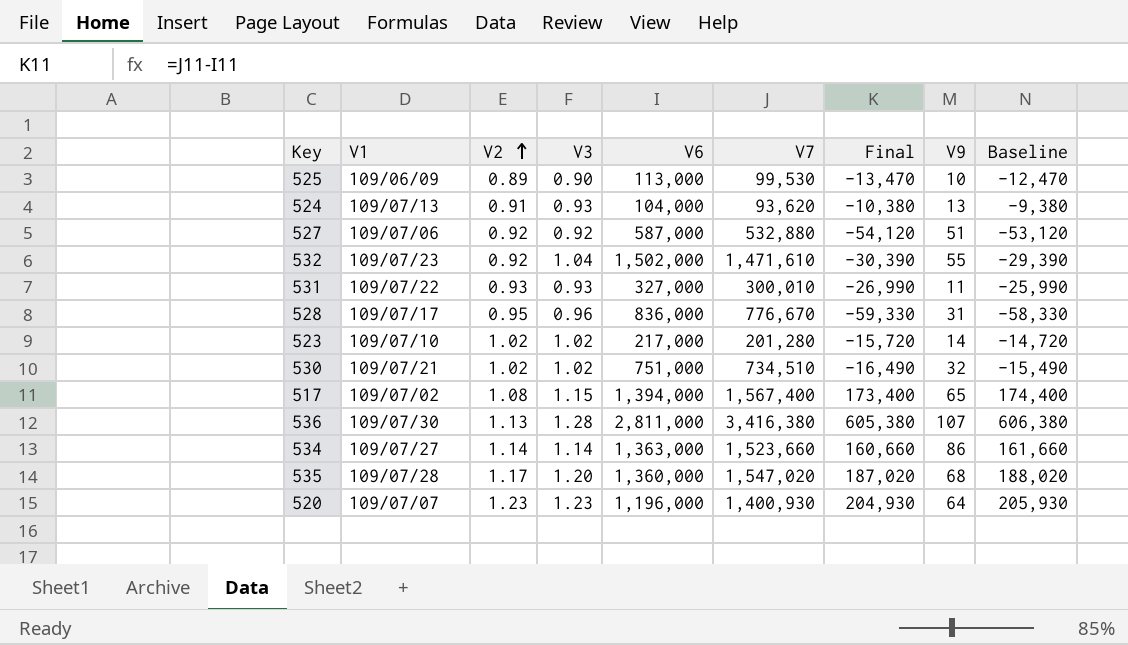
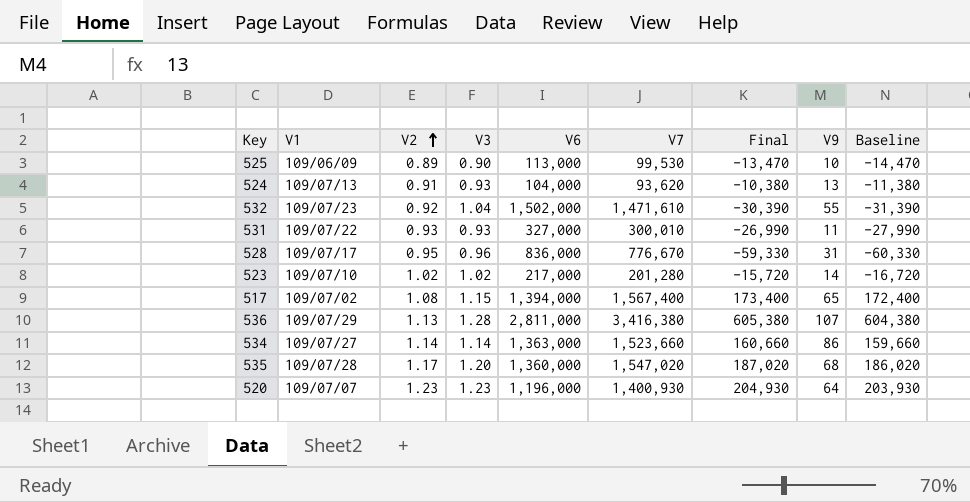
column Baseline | formula: [Final] + 1000 -> [Final] - 1000
row 527: 109/07/06 | 0.92 | 0.92 | 587,000 | 532,880 | -54,120 | 51 | -53,120 -> none
row 530: 109/07/21 | 1.02 | 1.02 | 751,000 | 734,510 | -16,490 | 32 | -15,490 -> none
536 | V1: 109/07/30 -> 109/07/29

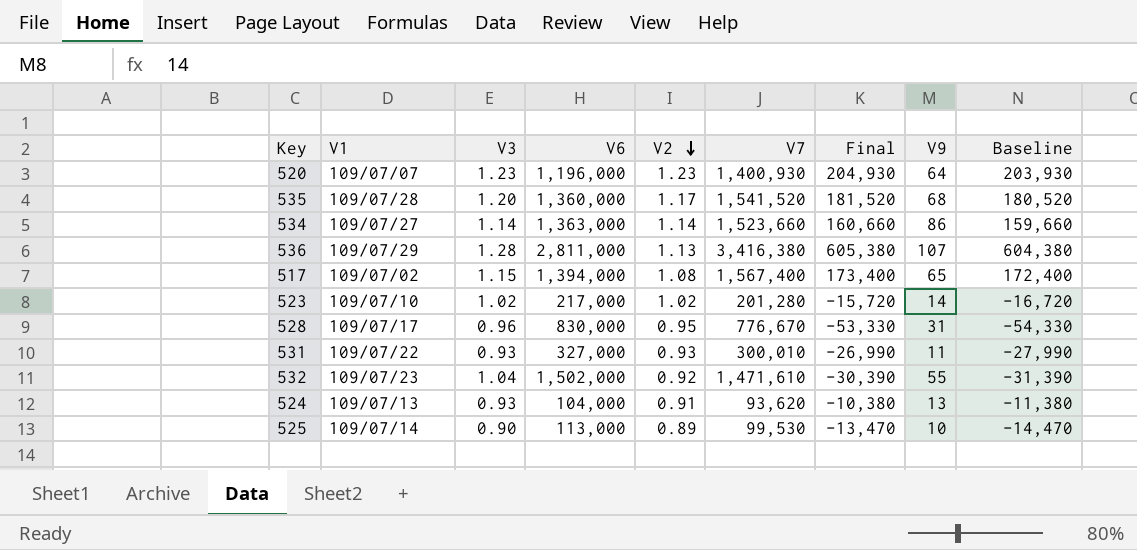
row order: V2 ascending -> V2 descending
column V2 | position: 3 -> 5
535 | V7: 1,547,020 -> 1,541,520
535 | Final: 187,020 -> 181,520
535 | Baseline: 186,020 -> 180,520
528 | V6: 836,000 -> 830,000
528 | Final: -59,330 -> -53,330
528 | Baseline: -60,330 -> -54,330
525 | V1: 109/06/09 -> 109/07/14

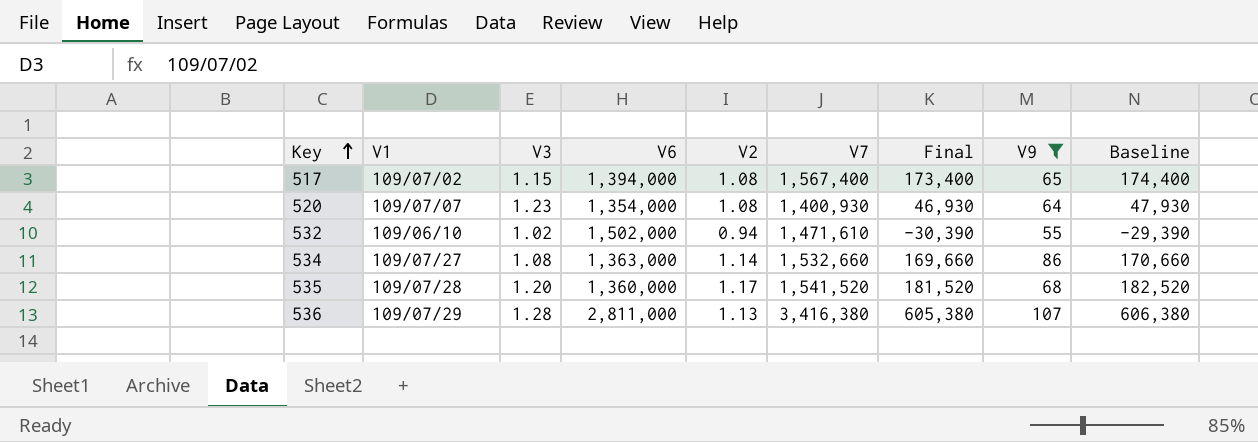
filter: none -> V9 >= 55
row order: V2 descending -> Key ascending
column Baseline | formula: [Final] - 1000 -> [Final] + 1000
520 | V6: 1,196,000 -> 1,354,000
520 | V2: 1.23 -> 1.08
520 | Final: 204,930 -> 46,930
532 | V1: 109/07/23 -> 109/06/10
532 | V3: 1.04 -> 1.02
532 | V2: 0.92 -> 0.94
534 | V3: 1.14 -> 1.08
534 | V7: 1,523,660 -> 1,532,660
534 | Final: 160,660 -> 169,660

